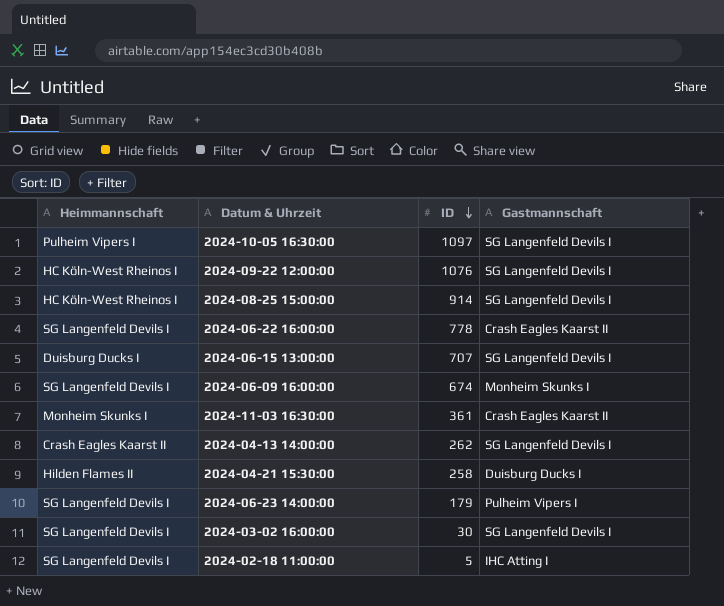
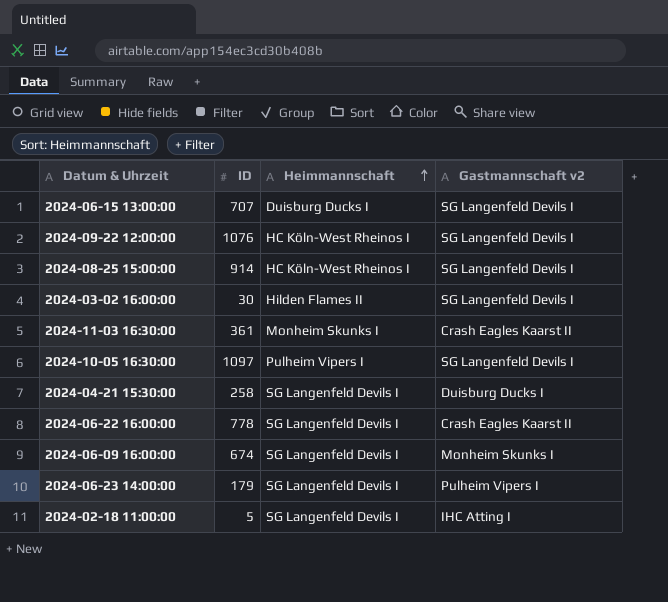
row order: ID descending -> Heimmannschaft ascending
column Heimmannschaft | position: 1 -> 3
column name: Gastmannschaft -> Gastmannschaft v2
row 2024-04-13 14:00:00: Crash Eagles Kaarst II | 262 | SG Langenfeld Devils I -> none
2024-03-02 16:00:00 | Heimmannschaft: SG Langenfeld Devils I -> Hilden Flames II
2024-04-21 15:30:00 | Heimmannschaft: Hilden Flames II -> SG Langenfeld Devils I

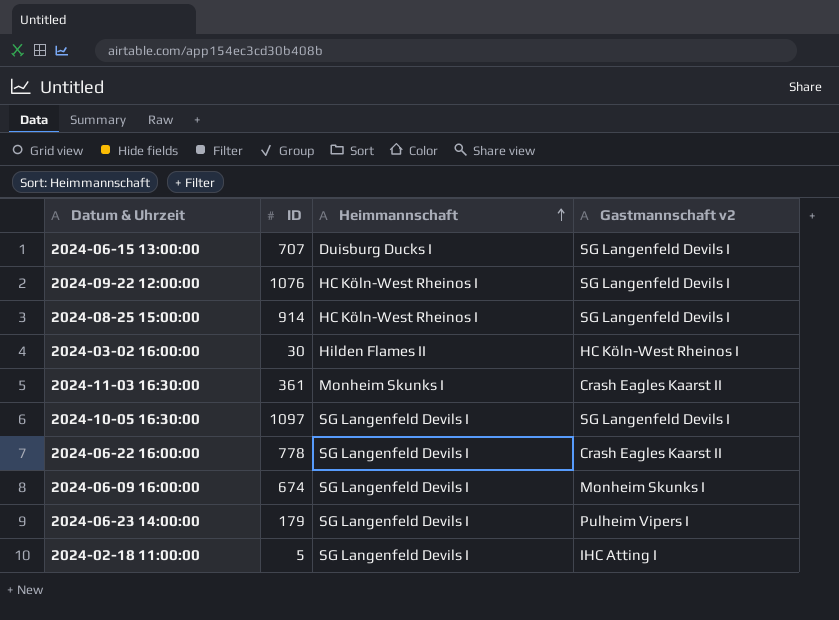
row 2024-04-21 15:30:00: 258 | SG Langenfeld Devils I | Duisburg Ducks I -> none
2024-03-02 16:00:00 | Gastmannschaft v2: SG Langenfeld Devils I -> HC Köln-West Rheinos I
2024-10-05 16:30:00 | Heimmannschaft: Pulheim Vipers I -> SG Langenfeld Devils I

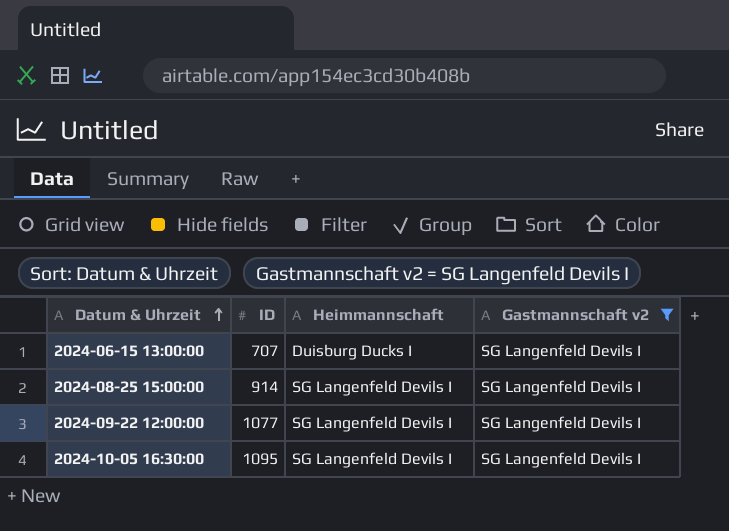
filter: none -> Gastmannschaft v2 = SG Langenfeld Devils I
row order: Heimmannschaft ascending -> Datum & Uhrzeit ascending
2024-08-25 15:00:00 | Heimmannschaft: HC Köln-West Rheinos I -> SG Langenfeld Devils I
2024-09-22 12:00:00 | ID: 1076 -> 1077
2024-09-22 12:00:00 | Heimmannschaft: HC Köln-West Rheinos I -> SG Langenfeld Devils I
2024-10-05 16:30:00 | ID: 1097 -> 1095

